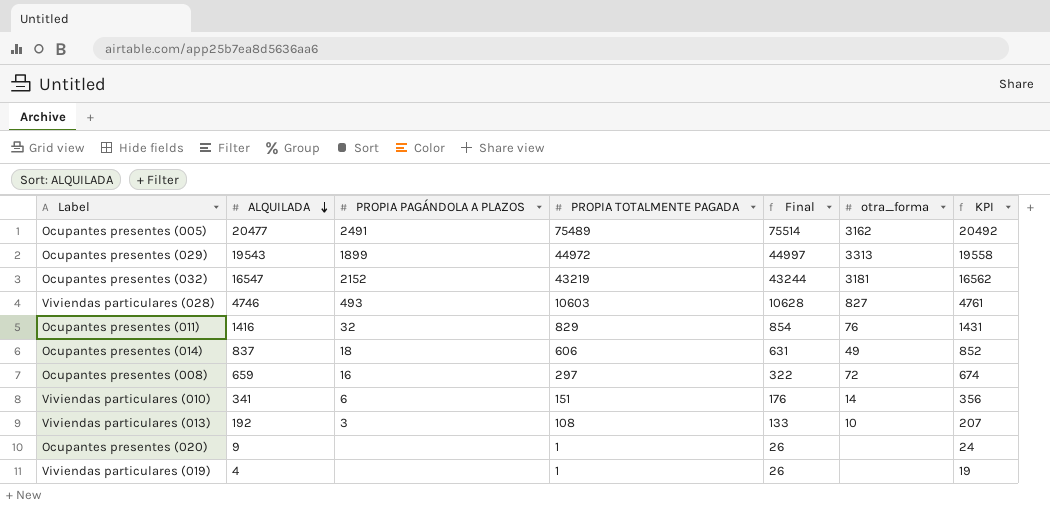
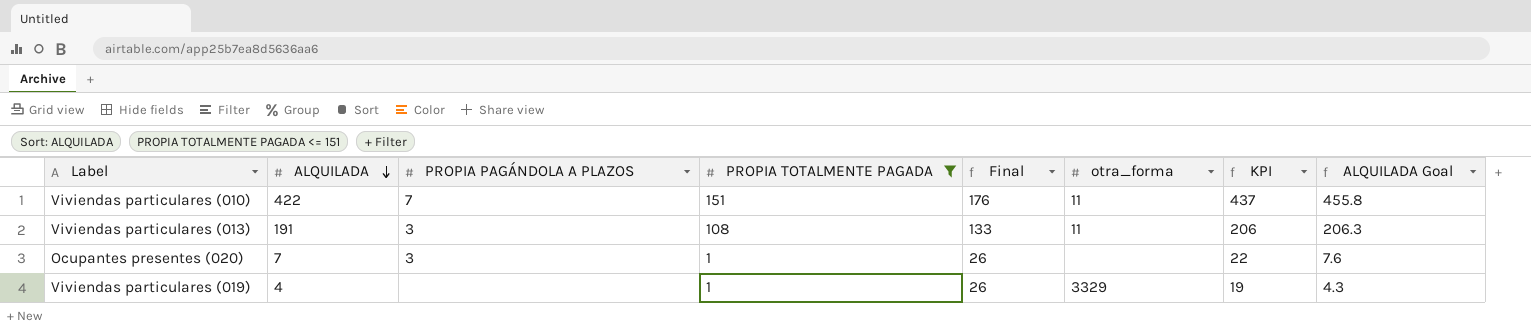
filter: none -> PROPIA TOTALMENTE PAGADA <= 151
column ALQUILADA Goal | formula: none -> [ALQUILADA] * 1.08
Viviendas particulares (010) | ALQUILADA: 341 -> 422
Viviendas particulares (010) | PROPIA PAGÁNDOLA A PLAZOS: 6 -> 7
Viviendas particulares (010) | otra_forma: 14 -> 11
Viviendas particulares (010) | KPI: 356 -> 437
Viviendas particulares (013) | ALQUILADA: 192 -> 191
Viviendas particulares (013) | otra_forma: 10 -> 11
Viviendas particulares (013) | KPI: 207 -> 206
Ocupantes presentes (020) | ALQUILADA: 9 -> 7
Ocupantes presentes (020) | PROPIA PAGÁNDOLA A PLAZOS: none -> 3
Ocupantes presentes (020) | KPI: 24 -> 22
Viviendas particulares (019) | otra_forma: none -> 3329

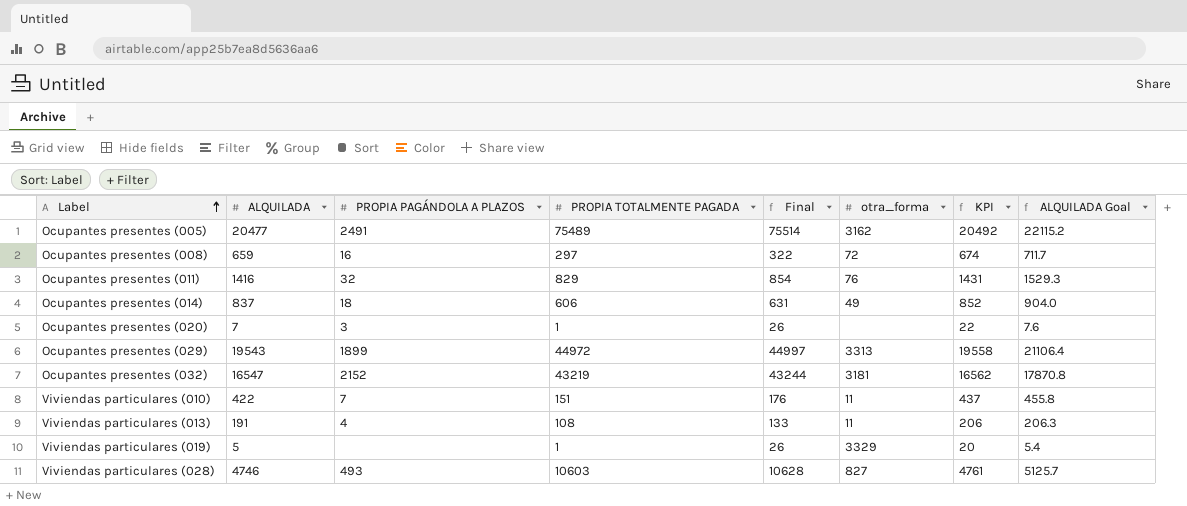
filter: PROPIA TOTALMENTE PAGADA <= 151 -> none
row order: ALQUILADA descending -> Label ascending
Viviendas particulares (013) | PROPIA PAGÁNDOLA A PLAZOS: 3 -> 4
Viviendas particulares (019) | ALQUILADA: 4 -> 5
Viviendas particulares (019) | KPI: 19 -> 20
Viviendas particulares (019) | ALQUILADA Goal: 4.3 -> 5.4

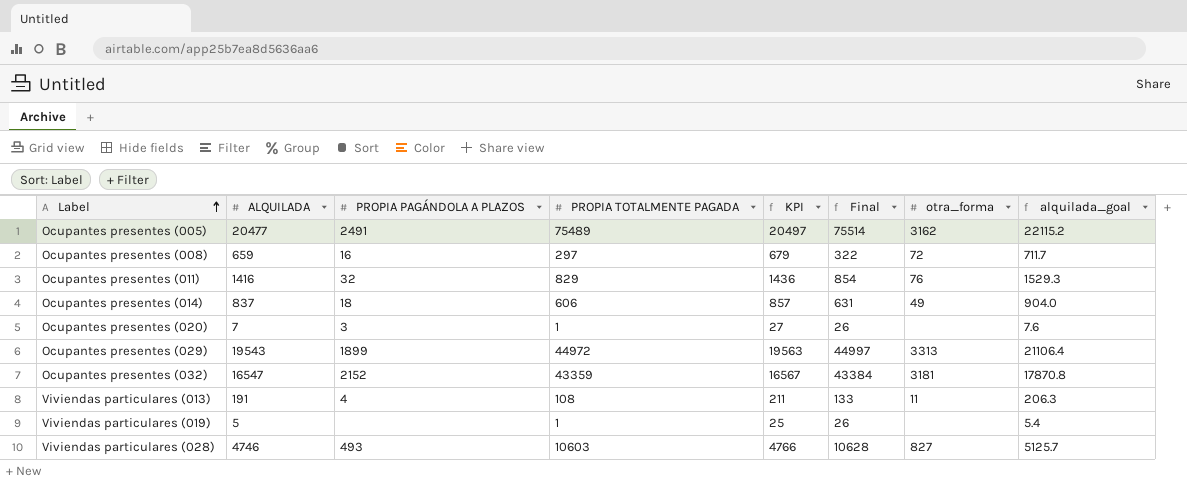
column KPI | formula: [ALQUILADA] + 15 -> [ALQUILADA] + 20
column KPI | position: 7 -> 5
column name: ALQUILADA Goal -> alquilada_goal
row Viviendas particulares (010): 422 | 7 | 151 | 176 | 11 | 437 | 455.8 -> none
Ocupantes presentes (032) | PROPIA TOTALMENTE PAGADA: 43219 -> 43359
Ocupantes presentes (032) | Final: 43244 -> 43384
Viviendas particulares (019) | otra_forma: 3329 -> none

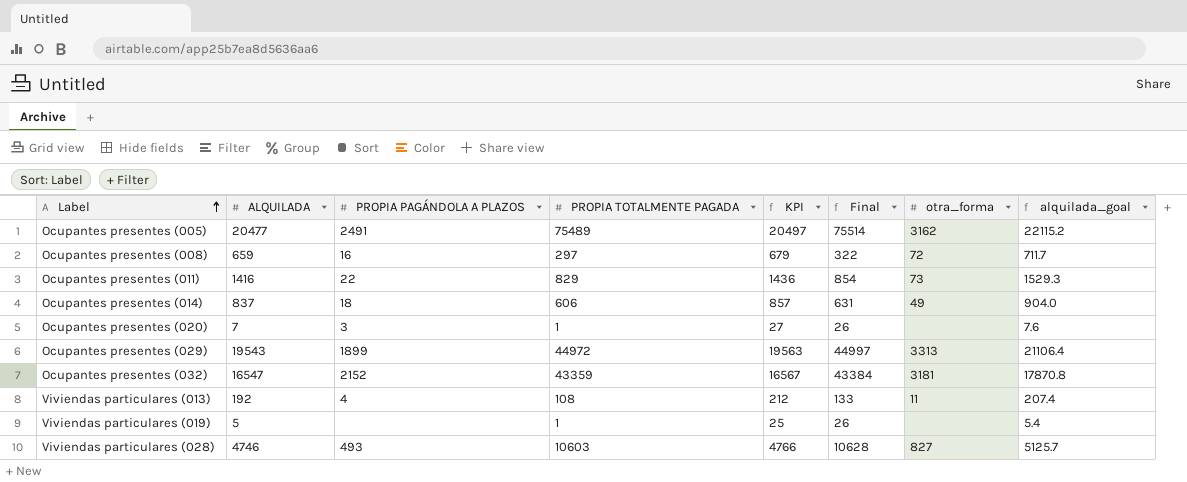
Ocupantes presentes (011) | PROPIA PAGÁNDOLA A PLAZOS: 32 -> 22
Ocupantes presentes (011) | otra_forma: 76 -> 73
Viviendas particulares (013) | ALQUILADA: 191 -> 192
Viviendas particulares (013) | KPI: 211 -> 212
Viviendas particulares (013) | alquilada_goal: 206.3 -> 207.4

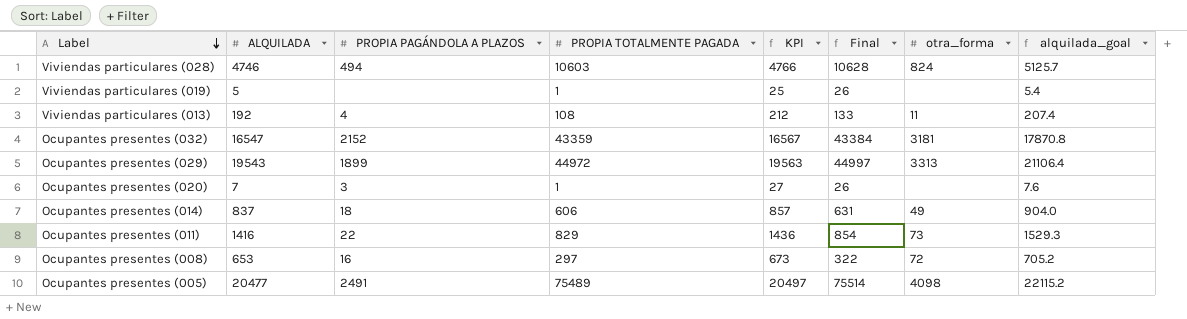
row order: Label ascending -> Label descending
Viviendas particulares (028) | PROPIA PAGÁNDOLA A PLAZOS: 493 -> 494
Viviendas particulares (028) | otra_forma: 827 -> 824
Ocupantes presentes (008) | ALQUILADA: 659 -> 653
Ocupantes presentes (008) | KPI: 679 -> 673
Ocupantes presentes (008) | alquilada_goal: 711.7 -> 705.2
Ocupantes presentes (005) | otra_forma: 3162 -> 4098

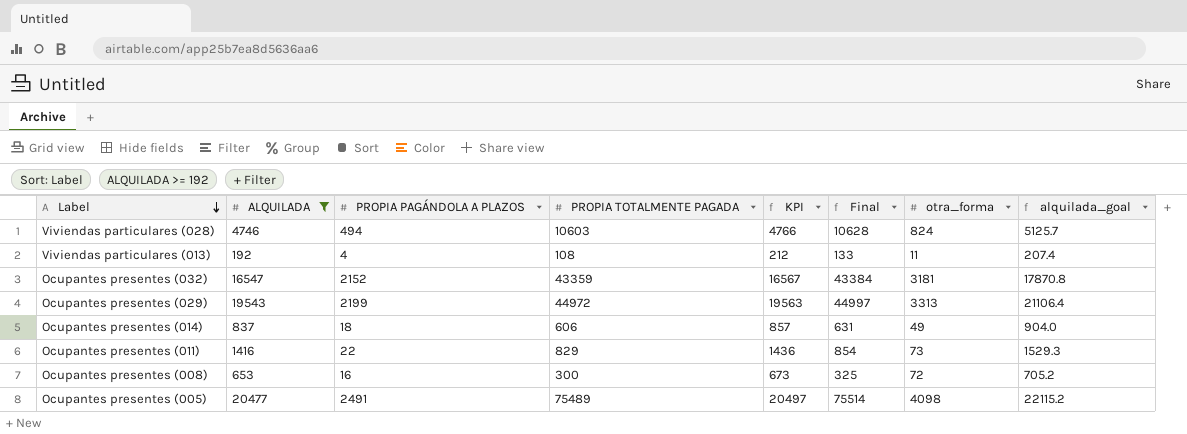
filter: none -> ALQUILADA >= 192
Ocupantes presentes (029) | PROPIA PAGÁNDOLA A PLAZOS: 1899 -> 2199
Ocupantes presentes (008) | PROPIA TOTALMENTE PAGADA: 297 -> 300
Ocupantes presentes (008) | Final: 322 -> 325

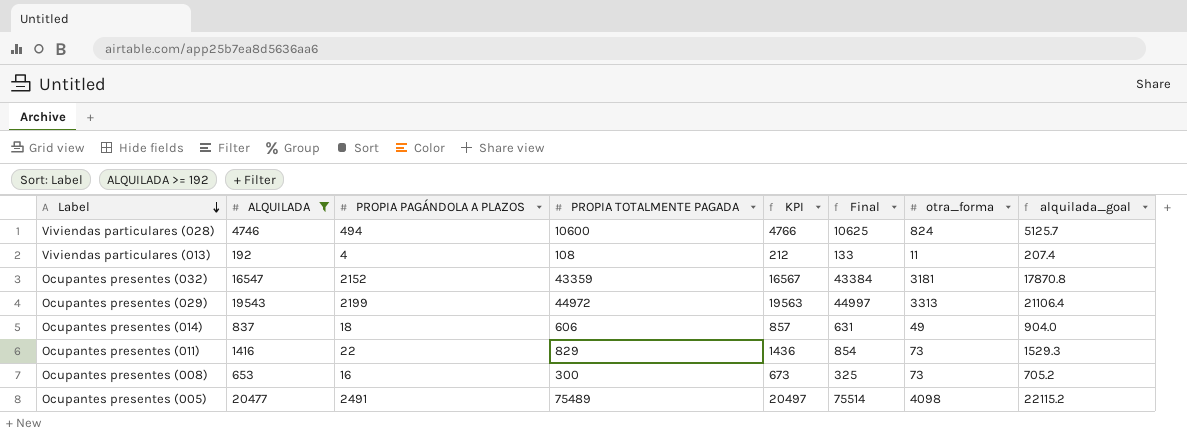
Viviendas particulares (028) | PROPIA TOTALMENTE PAGADA: 10603 -> 10600
Viviendas particulares (028) | Final: 10628 -> 10625
Ocupantes presentes (008) | otra_forma: 72 -> 73

